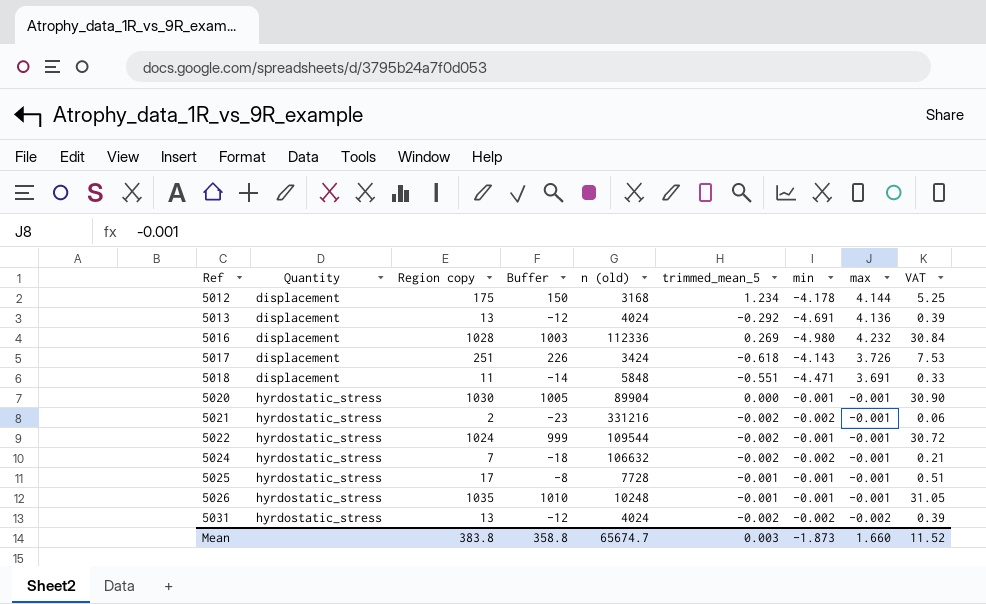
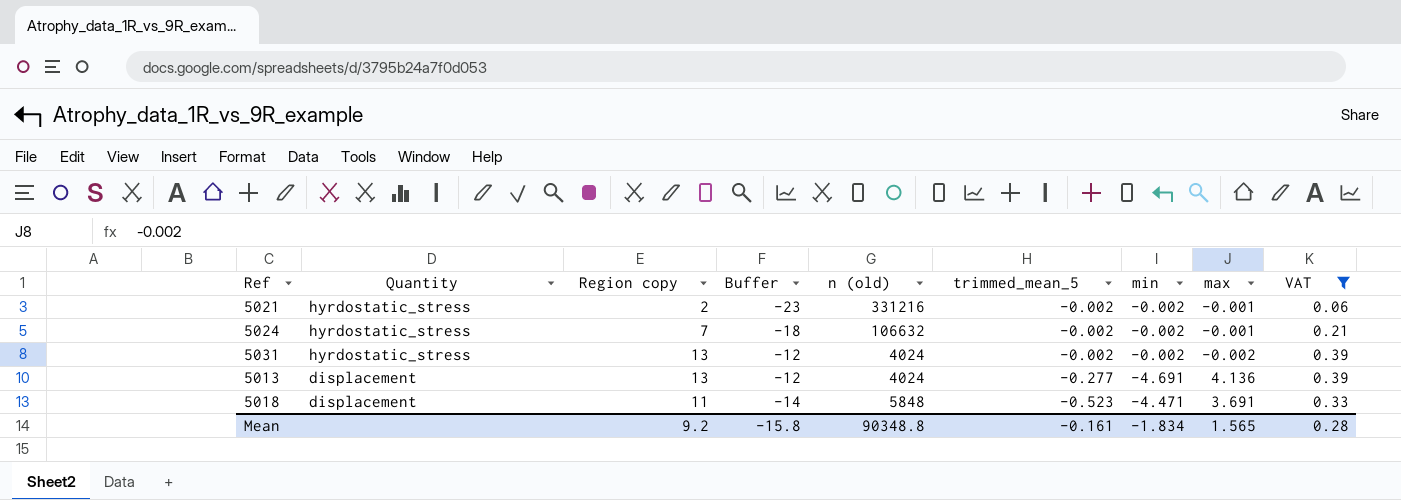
filter: none -> VAT <= 0.39
row order: Ref ascending -> Quantity descending
5013 | trimmed_mean_5: -0.292 -> -0.277
5018 | trimmed_mean_5: -0.551 -> -0.523
Mean | Region copy: 383.8 -> 9.2
Mean | Buffer: 358.8 -> -15.8
Mean | n (old): 65674.7 -> 90348.8
Mean | trimmed_mean_5: 0.003 -> -0.161
Mean | min: -1.873 -> -1.834
Mean | max: 1.660 -> 1.565
Mean | VAT: 11.52 -> 0.28

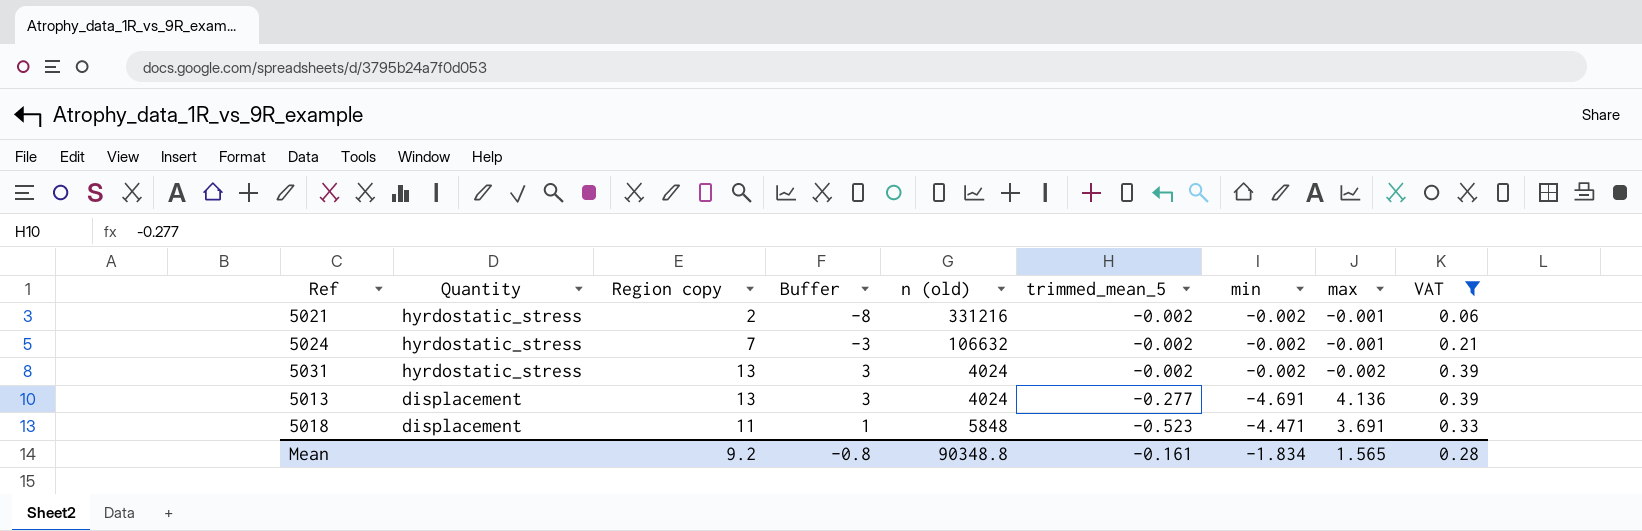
column Buffer | formula: [Region copy] - 25 -> [Region copy] - 10
Mean | Buffer: -15.8 -> -0.8

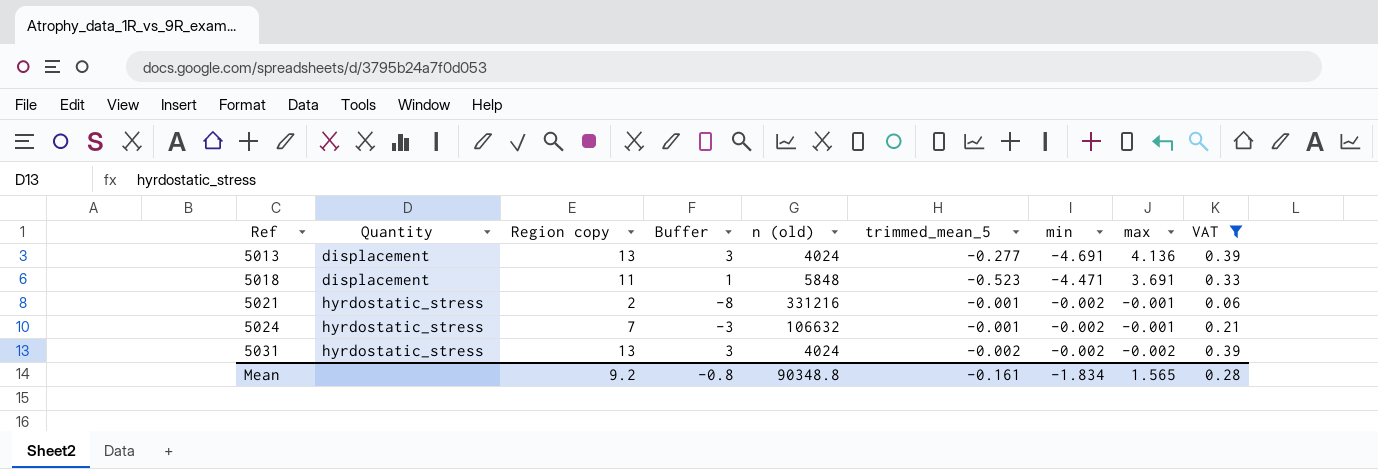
row order: Quantity descending -> Ref ascending
5021 | trimmed_mean_5: -0.002 -> -0.001
5024 | trimmed_mean_5: -0.002 -> -0.001

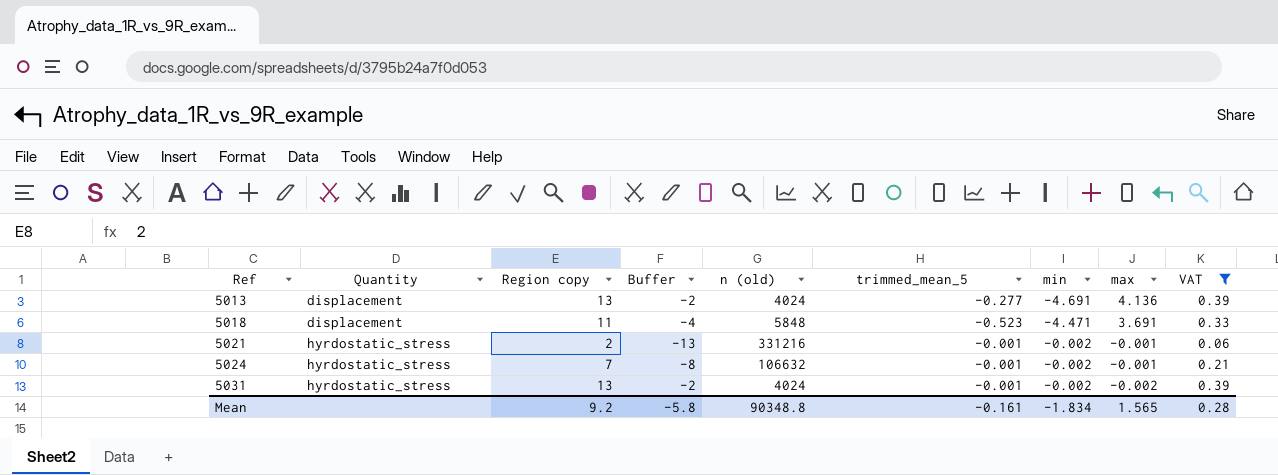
column Buffer | formula: [Region copy] - 10 -> [Region copy] - 15
5031 | trimmed_mean_5: -0.002 -> -0.001
Mean | Buffer: -0.8 -> -5.8

